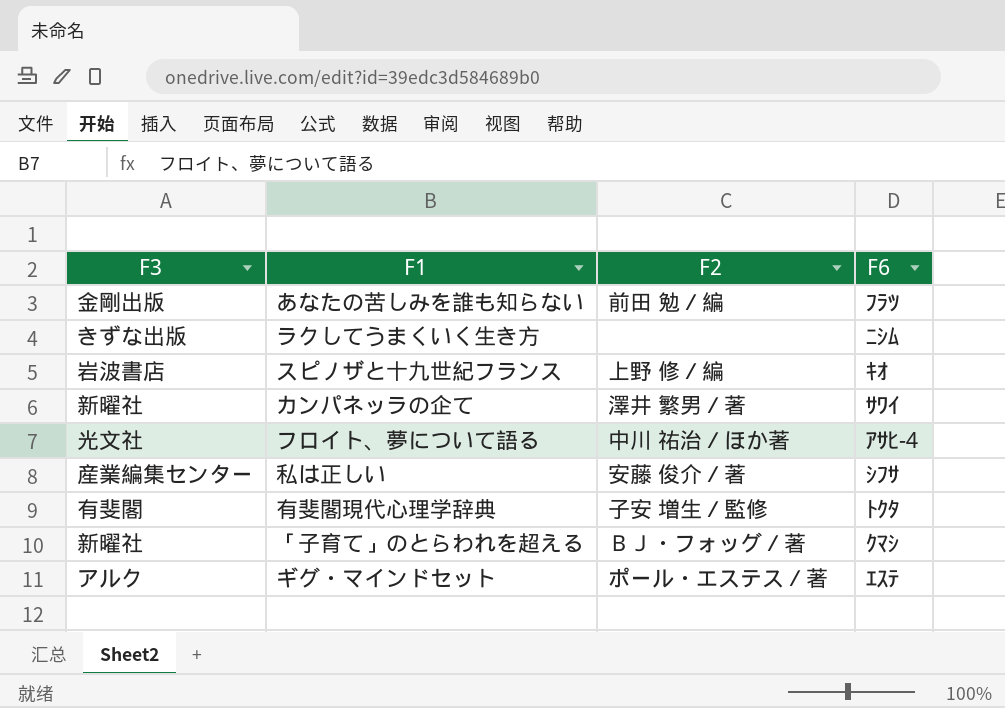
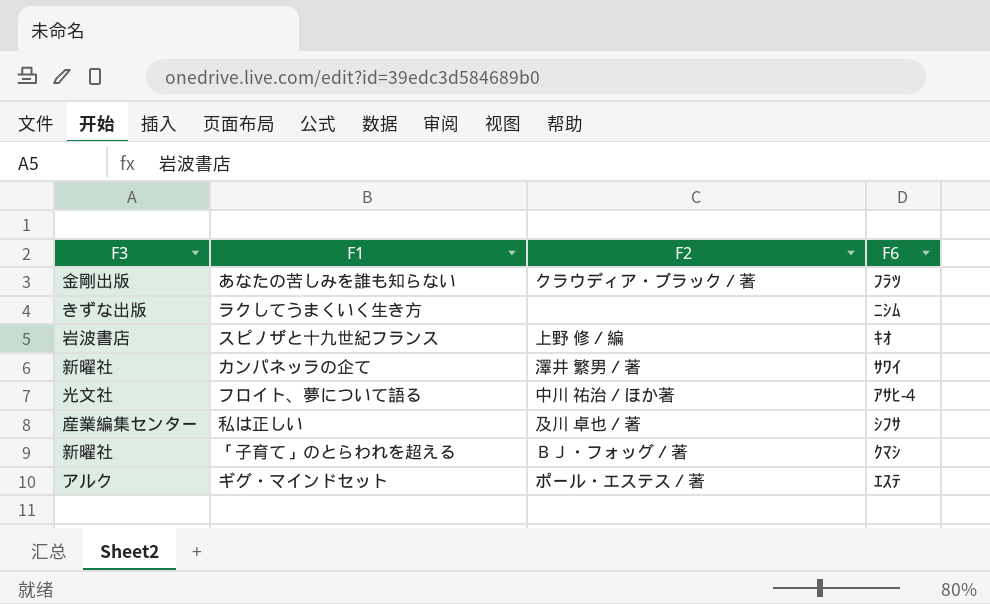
row 有斐閣現代心理学辞典: 有斐閣 | 子安 増生／監修 | ﾄｸﾀ -> none
あなたの苦しみを誰も知らない | F2: 前田 勉／編 -> クラウディア・ブラック／著
私は正しい | F2: 安藤 俊介／著 -> 及川 卓也／著

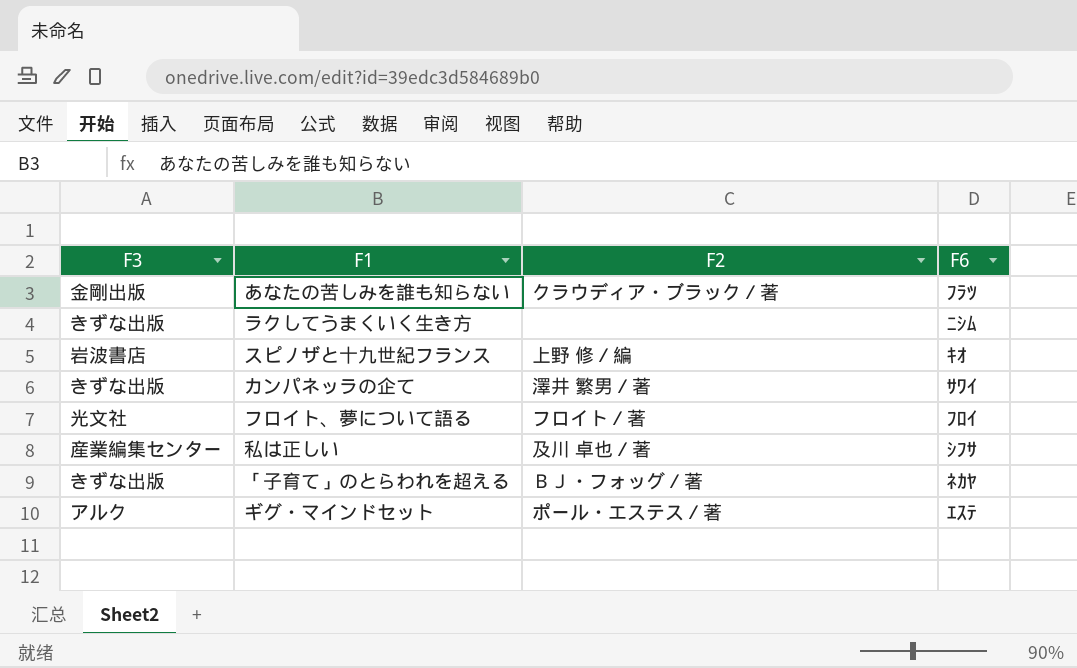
カンパネッラの企て | F3: 新曜社 -> きずな出版
フロイト、夢について語る | F2: 中川 祐治／ほか著 -> フロイト／著
フロイト、夢について語る | F6: ｱｻﾋ-4 -> ﾌﾛｲ
「子育て」のとらわれを超える | F3: 新曜社 -> きずな出版
「子育て」のとらわれを超える | F6: ｸﾏｼ -> ﾈｶﾔ

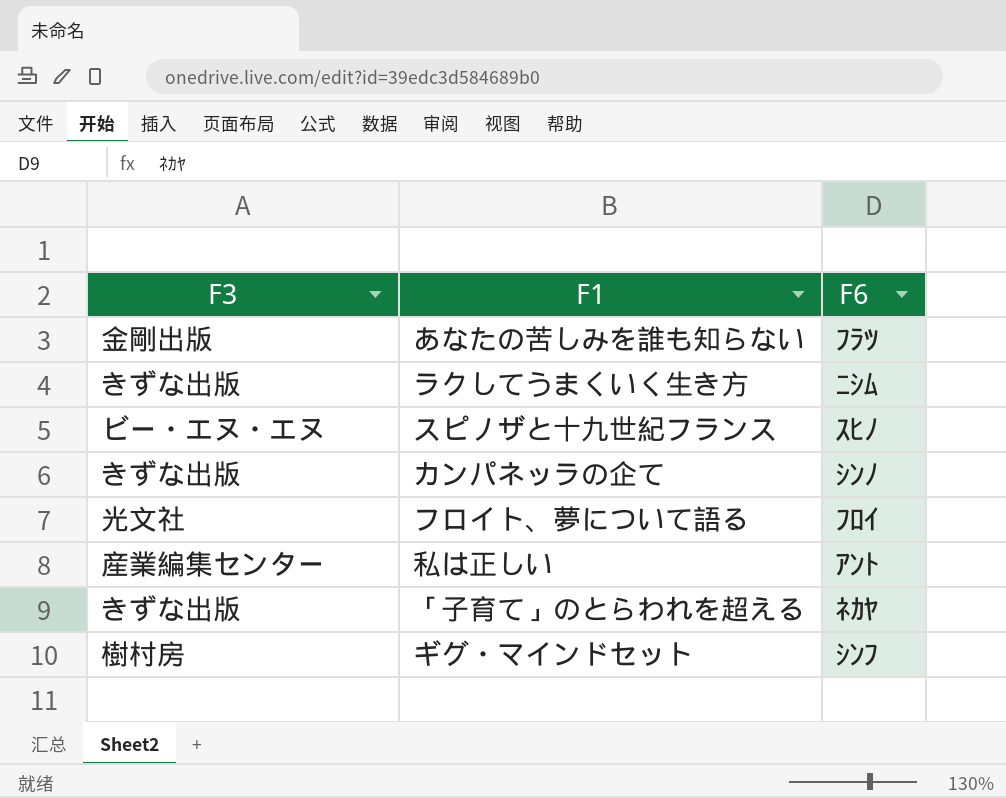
column F2 | position: 3 -> none
スピノザと十九世紀フランス | F3: 岩波書店 -> ビー・エヌ・エヌ
スピノザと十九世紀フランス | F6: ｷｵ -> ｽﾋﾉ
カンパネッラの企て | F6: ｻﾜｲ -> ｼﾝﾉ
私は正しい | F6: ｼﾌｻ -> ｱﾝﾄ
ギグ・マインドセット | F3: アルク -> 樹村房
ギグ・マインドセット | F6: ｴｽﾃ -> ｼﾝﾌ

